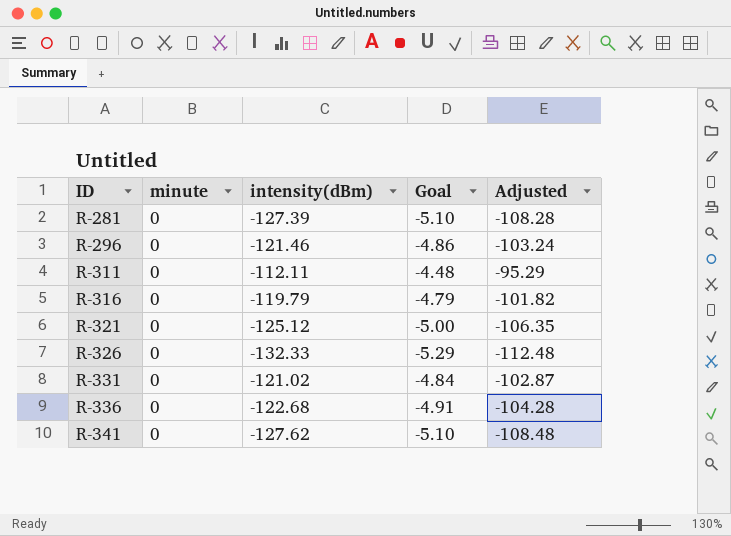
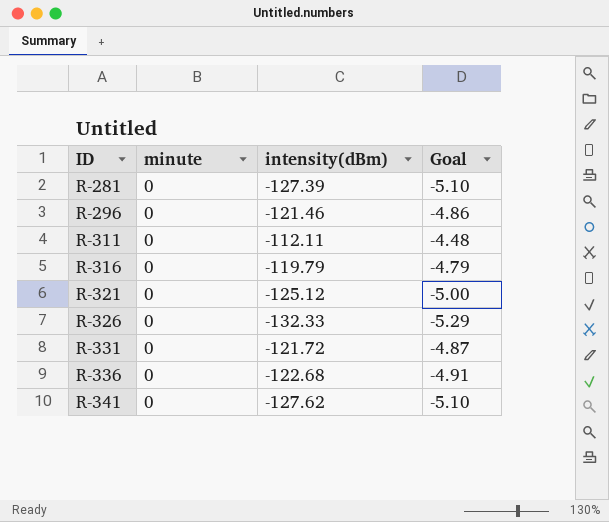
column Adjusted | formula: [intensity(dBm)] * 0.85 -> none
R-331 | intensity(dBm): -121.02 -> -121.72
R-331 | Goal: -4.84 -> -4.87

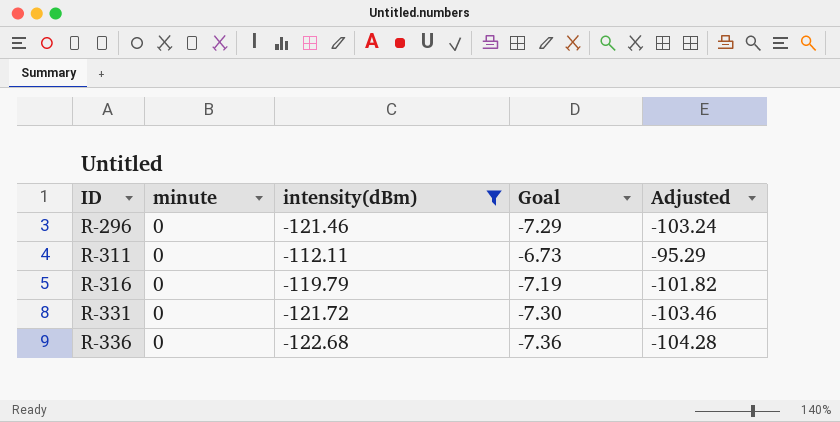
filter: none -> intensity(dBm) >= -122.68
column Goal | formula: [intensity(dBm)] * 0.04 -> [intensity(dBm)] * 0.06
column Adjusted | formula: none -> [intensity(dBm)] * 0.85

